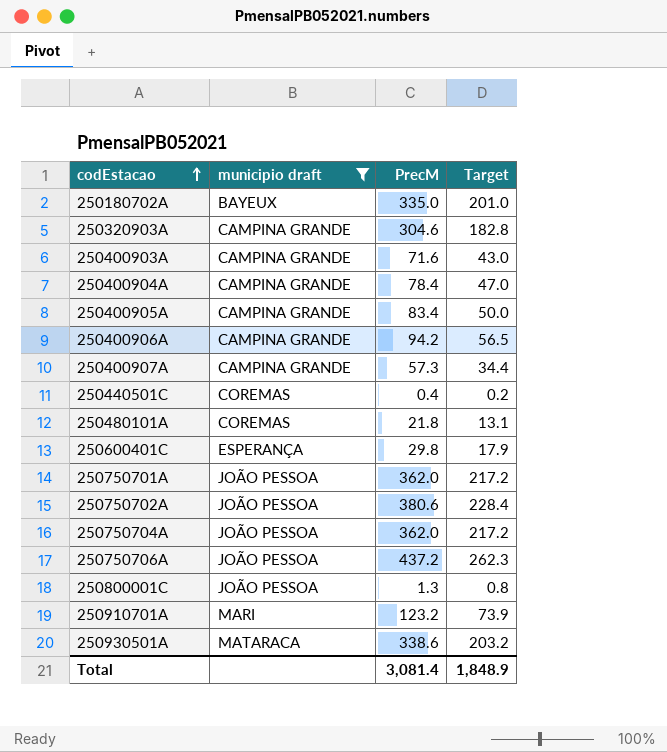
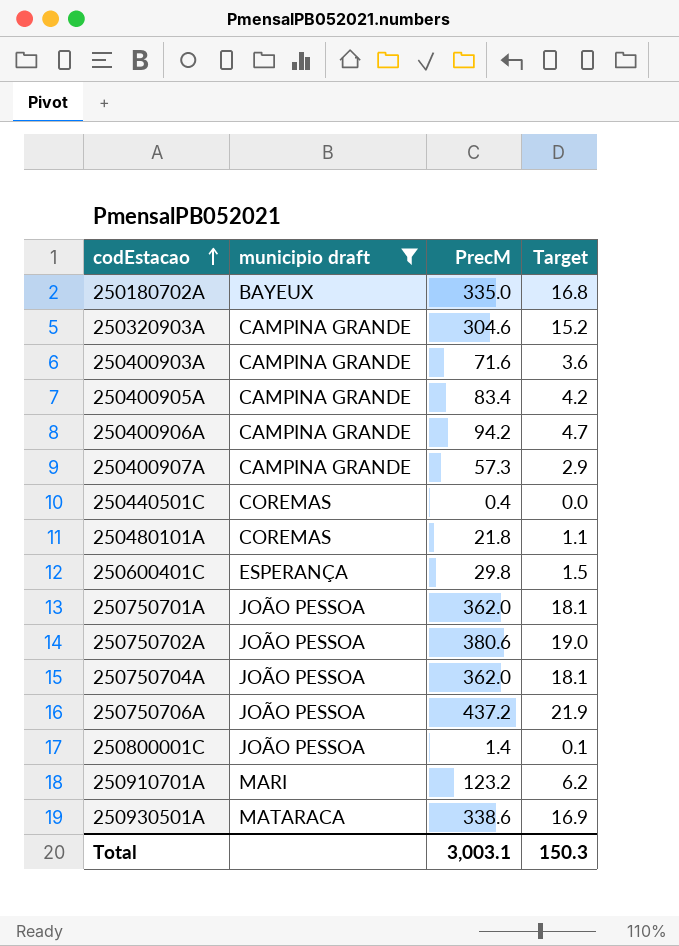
column Target | formula: [PrecM] * 0.6 -> [PrecM] * 0.05
row 250400904A: CAMPINA GRANDE | 78.4 | 47.0 -> none
250800001C | PrecM: 1.3 -> 1.4
Total | PrecM: 3,081.4 -> 3,003.1
Total | Target: 1,848.9 -> 150.3

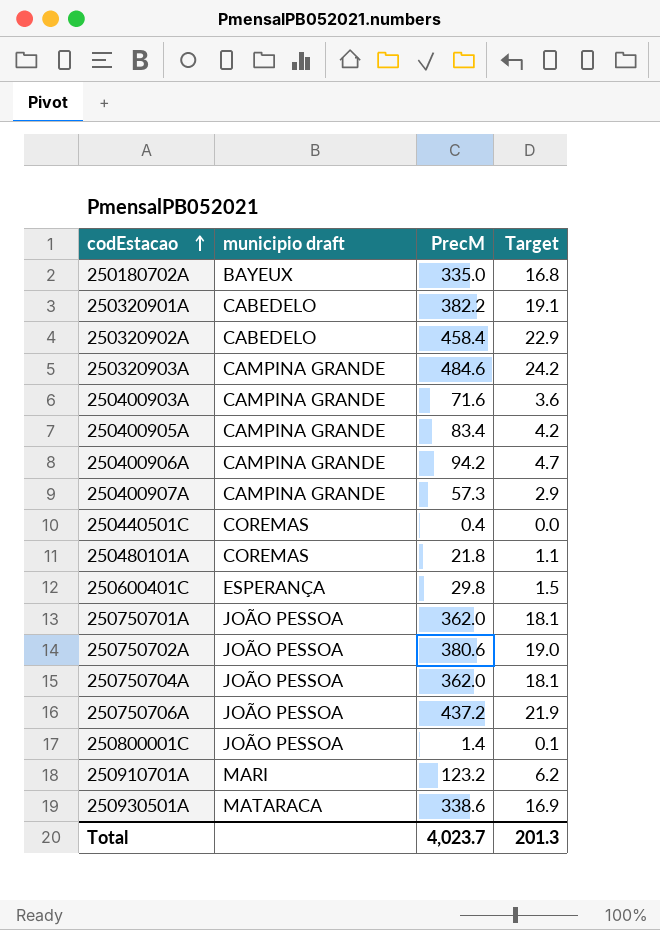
filter: municipio draft != CABEDELO -> none
250320903A | PrecM: 304.6 -> 484.6
250320903A | Target: 15.2 -> 24.2
Total | PrecM: 3,003.1 -> 4,023.7
Total | Target: 150.3 -> 201.3

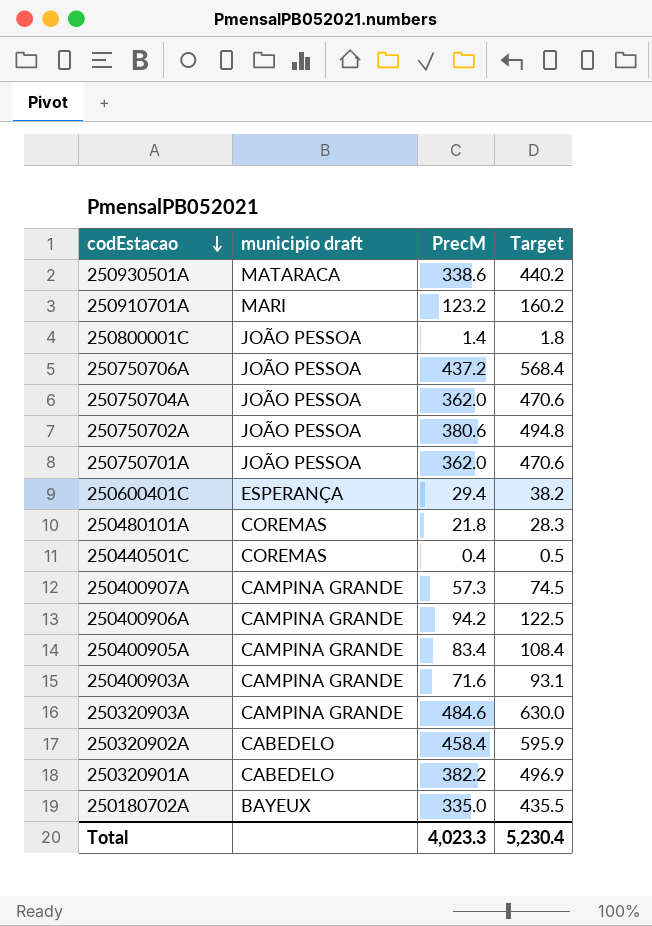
row order: codEstacao ascending -> codEstacao descending
column Target | formula: [PrecM] * 0.05 -> [PrecM] * 1.3
250600401C | PrecM: 29.8 -> 29.4
Total | PrecM: 4,023.7 -> 4,023.3
Total | Target: 201.3 -> 5,230.4

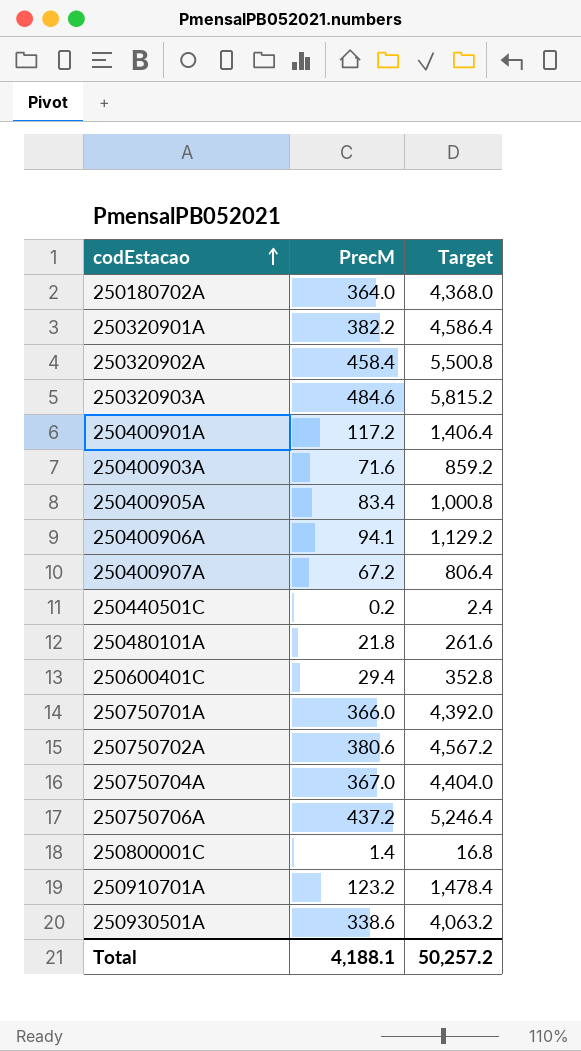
row order: codEstacao descending -> codEstacao ascending
column municipio draft | position: 2 -> none
column Target | formula: [PrecM] * 1.3 -> [PrecM] * 12
250180702A | PrecM: 335.0 -> 364.0
row 250400901A: none -> 117.2 | 1,406.4
250400906A | PrecM: 94.2 -> 94.1
250400907A | PrecM: 57.3 -> 67.2
250440501C | PrecM: 0.4 -> 0.2
250750701A | PrecM: 362.0 -> 366.0
250750704A | PrecM: 362.0 -> 367.0
Total | PrecM: 4,023.3 -> 4,188.1
Total | Target: 5,230.4 -> 50,257.2

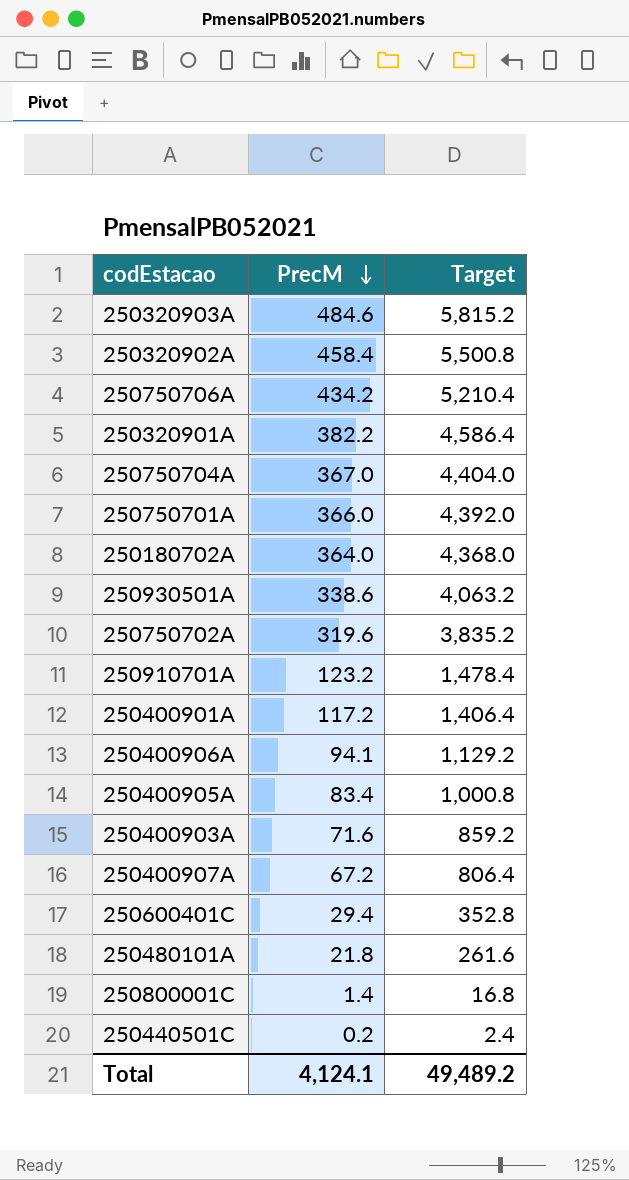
row order: codEstacao ascending -> PrecM descending
250750706A | PrecM: 437.2 -> 434.2
250750706A | Target: 5,246.4 -> 5,210.4
250750702A | PrecM: 380.6 -> 319.6
250750702A | Target: 4,567.2 -> 3,835.2
Total | PrecM: 4,188.1 -> 4,124.1
Total | Target: 50,257.2 -> 49,489.2

